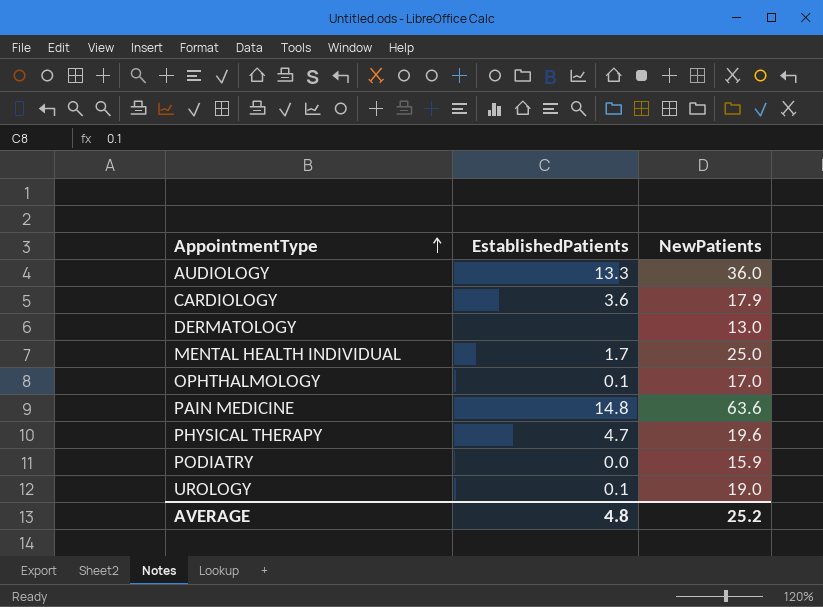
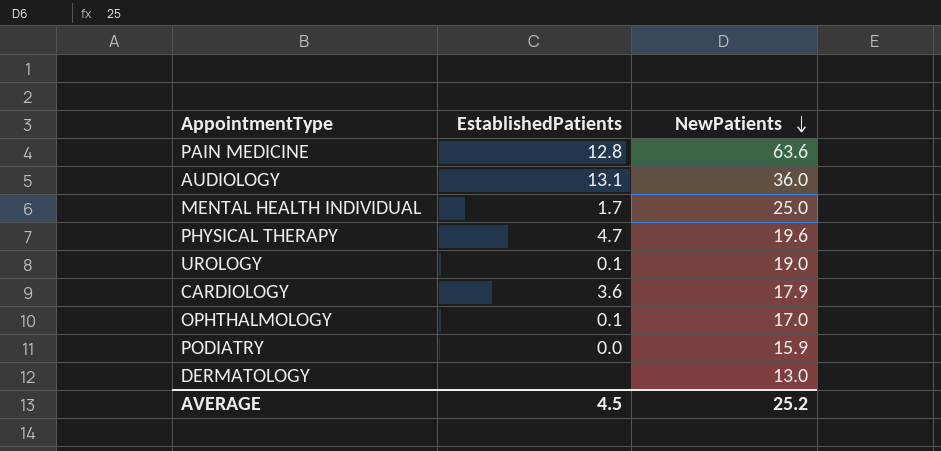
row order: AppointmentType ascending -> NewPatients descending
PAIN MEDICINE | EstablishedPatients: 14.8 -> 12.8
AUDIOLOGY | EstablishedPatients: 13.3 -> 13.1
AVERAGE | EstablishedPatients: 4.8 -> 4.5

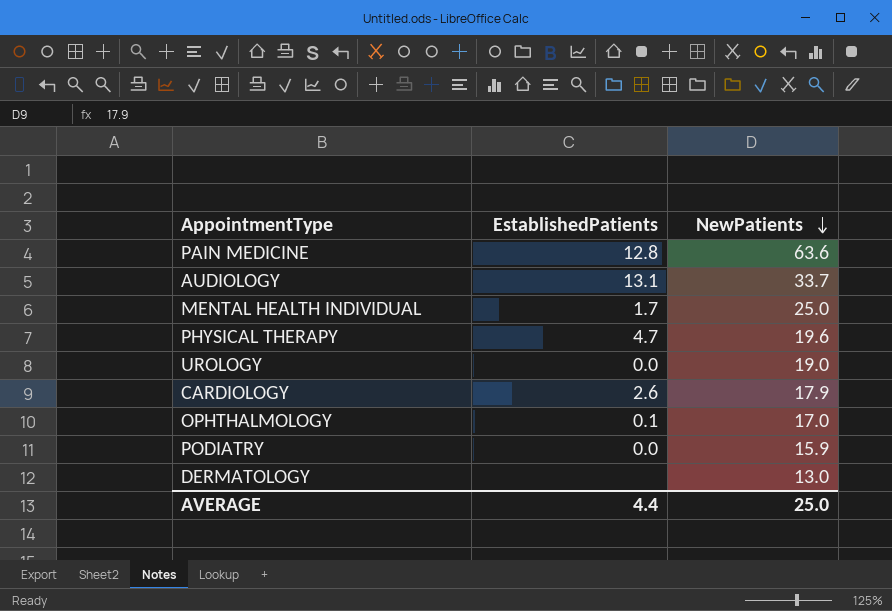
AUDIOLOGY | NewPatients: 36.0 -> 33.7
UROLOGY | EstablishedPatients: 0.1 -> 0.0
CARDIOLOGY | EstablishedPatients: 3.6 -> 2.6
AVERAGE | EstablishedPatients: 4.5 -> 4.4
AVERAGE | NewPatients: 25.2 -> 25.0

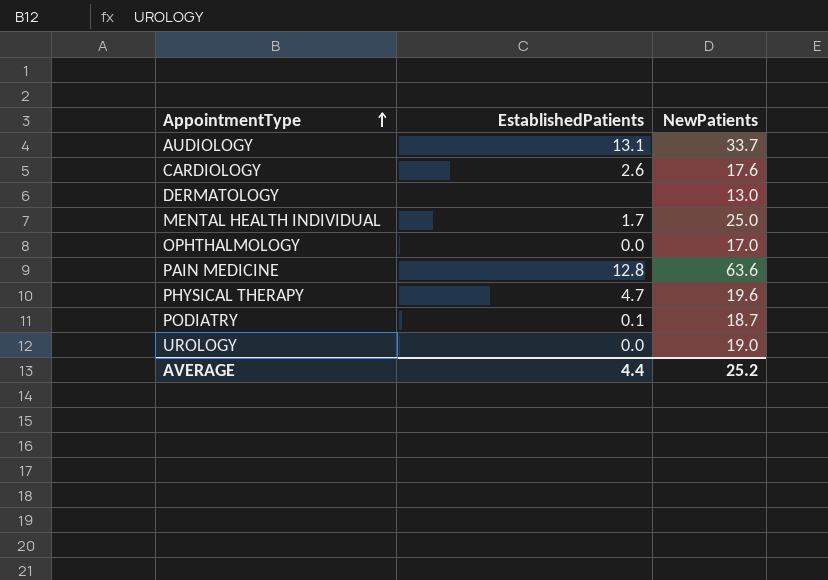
row order: NewPatients descending -> AppointmentType ascending
CARDIOLOGY | NewPatients: 17.9 -> 17.6
OPHTHALMOLOGY | EstablishedPatients: 0.1 -> 0.0
PODIATRY | EstablishedPatients: 0.0 -> 0.1
PODIATRY | NewPatients: 15.9 -> 18.7
AVERAGE | NewPatients: 25.0 -> 25.2

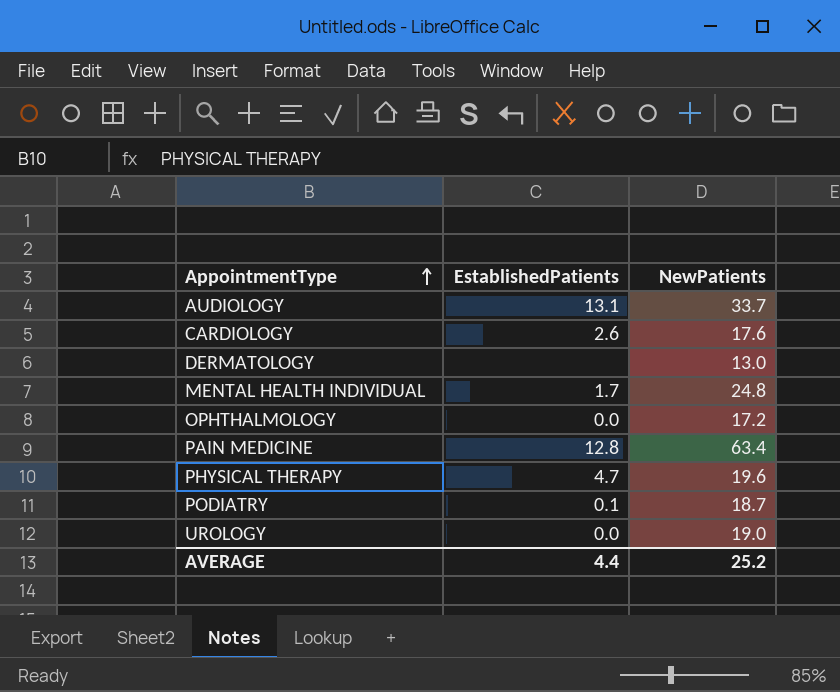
MENTAL HEALTH INDIVIDUAL | NewPatients: 25.0 -> 24.8
OPHTHALMOLOGY | NewPatients: 17.0 -> 17.2
PAIN MEDICINE | NewPatients: 63.6 -> 63.4

